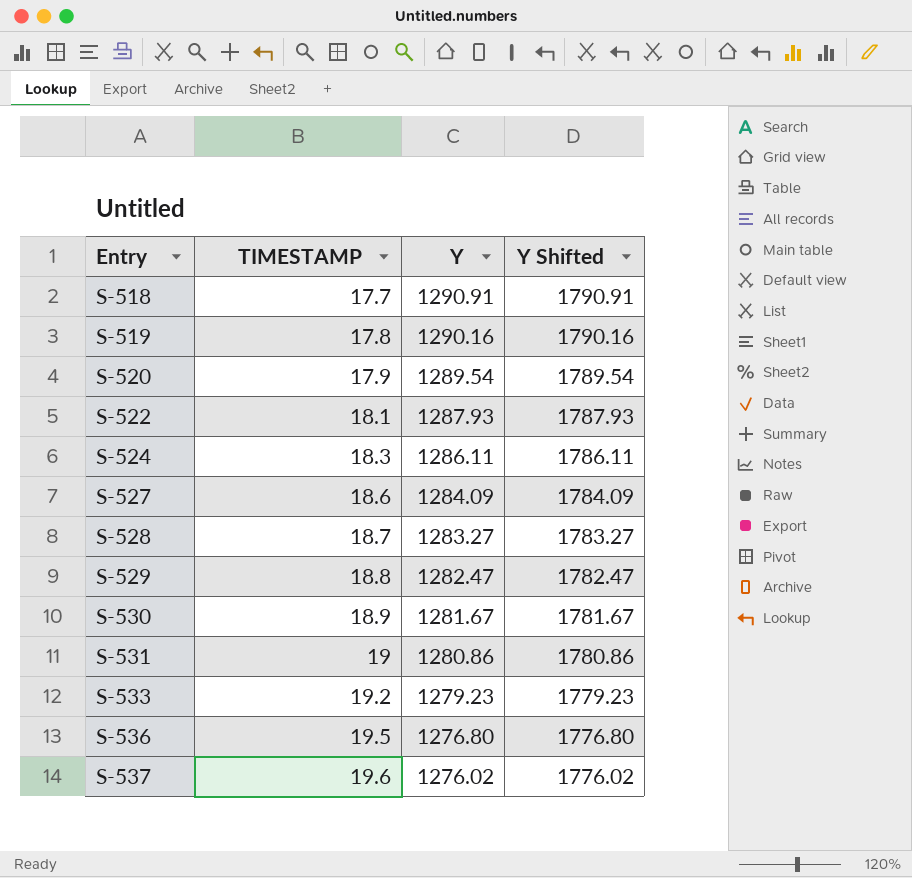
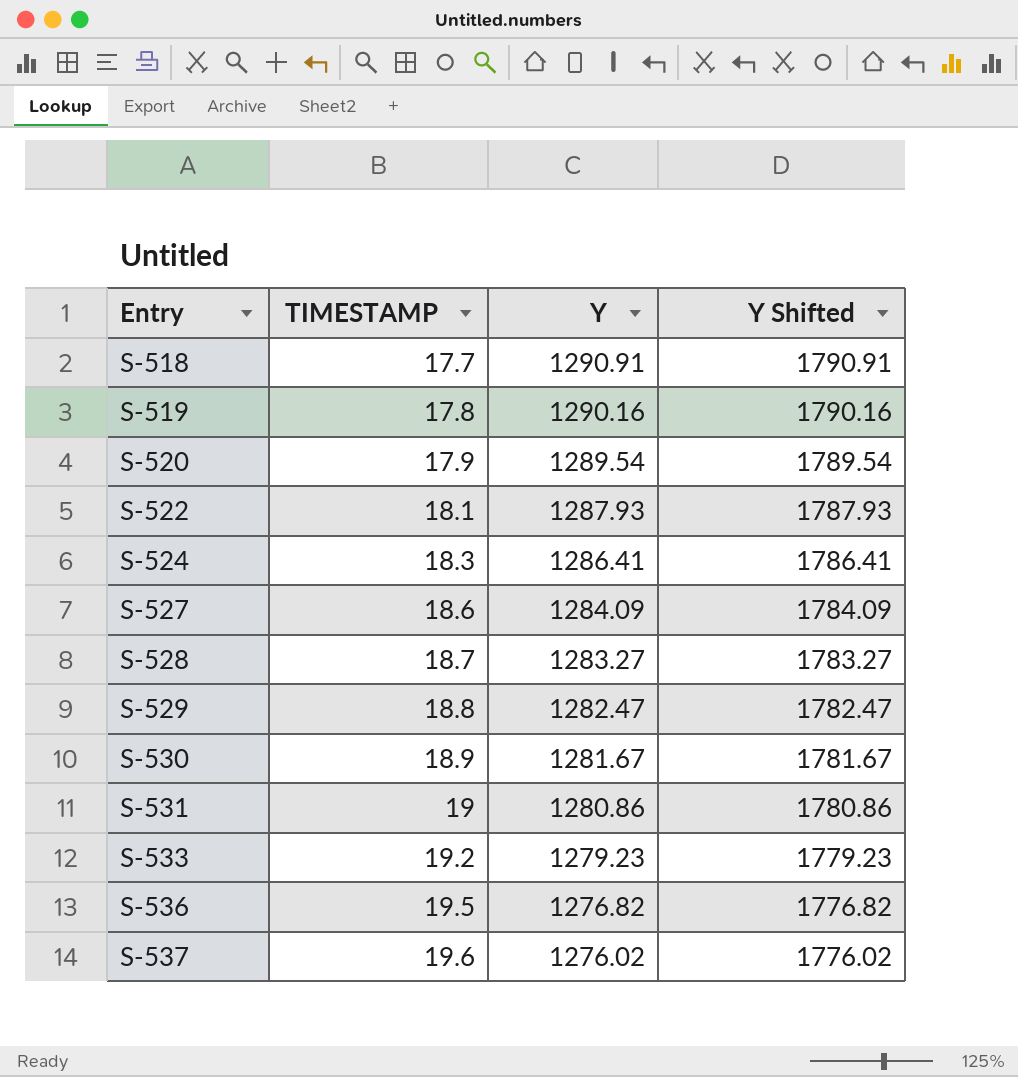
S-524 | Y: 1286.11 -> 1286.41
S-524 | Y Shifted: 1786.11 -> 1786.41
S-536 | Y: 1276.80 -> 1276.82
S-536 | Y Shifted: 1776.80 -> 1776.82

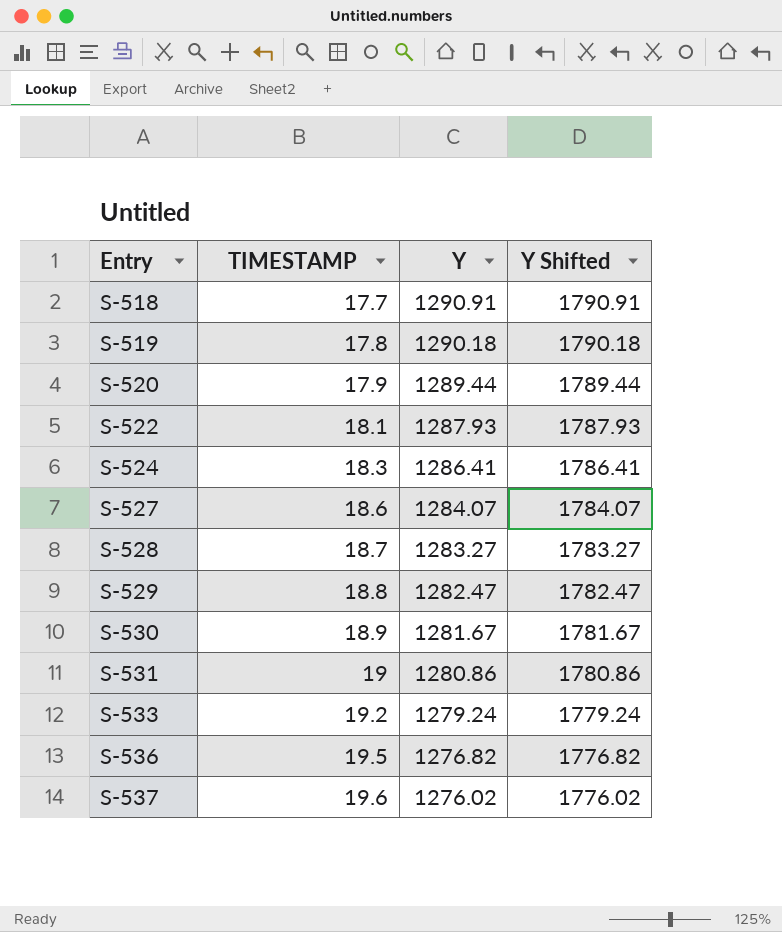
S-519 | Y: 1290.16 -> 1290.18
S-519 | Y Shifted: 1790.16 -> 1790.18
S-520 | Y: 1289.54 -> 1289.44
S-520 | Y Shifted: 1789.54 -> 1789.44
S-527 | Y: 1284.09 -> 1284.07
S-527 | Y Shifted: 1784.09 -> 1784.07
S-533 | Y: 1279.23 -> 1279.24
S-533 | Y Shifted: 1779.23 -> 1779.24

